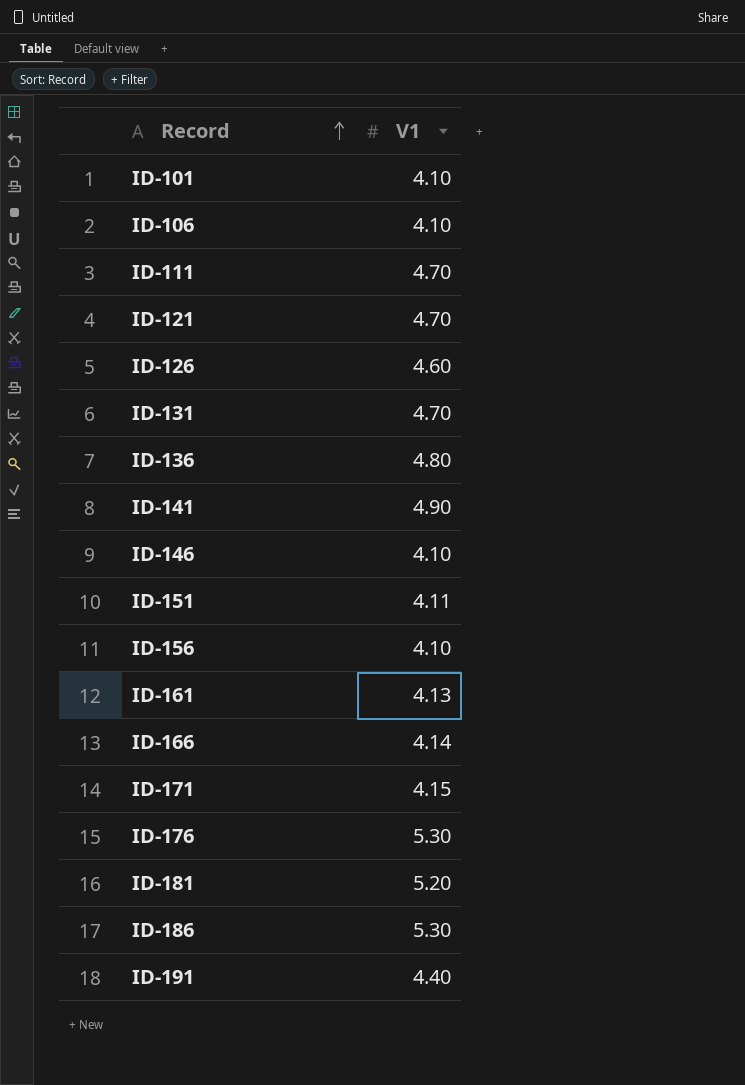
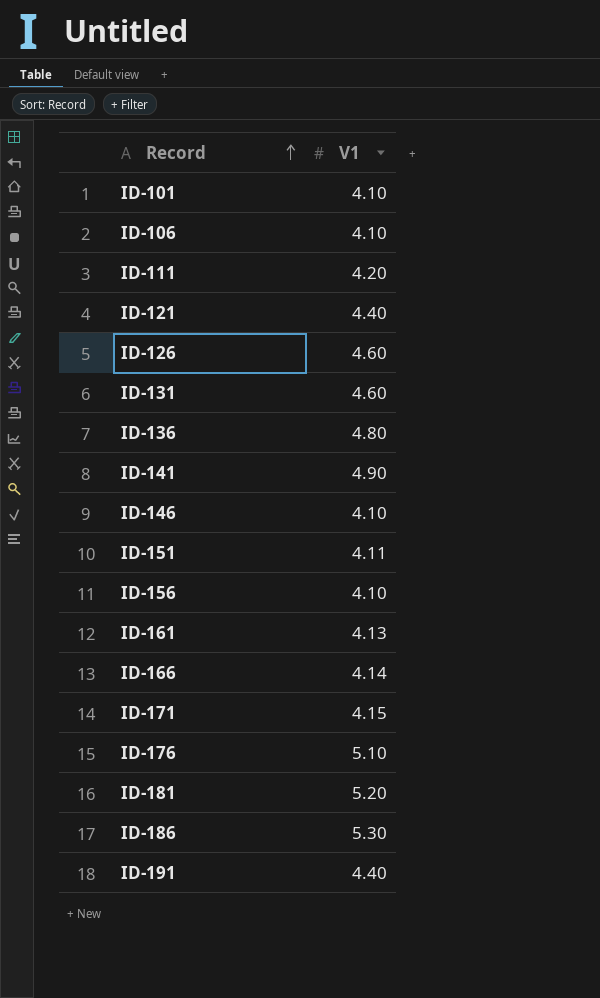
ID-111 | V1: 4.70 -> 4.20
ID-121 | V1: 4.70 -> 4.40
ID-131 | V1: 4.70 -> 4.60
ID-176 | V1: 5.30 -> 5.10

